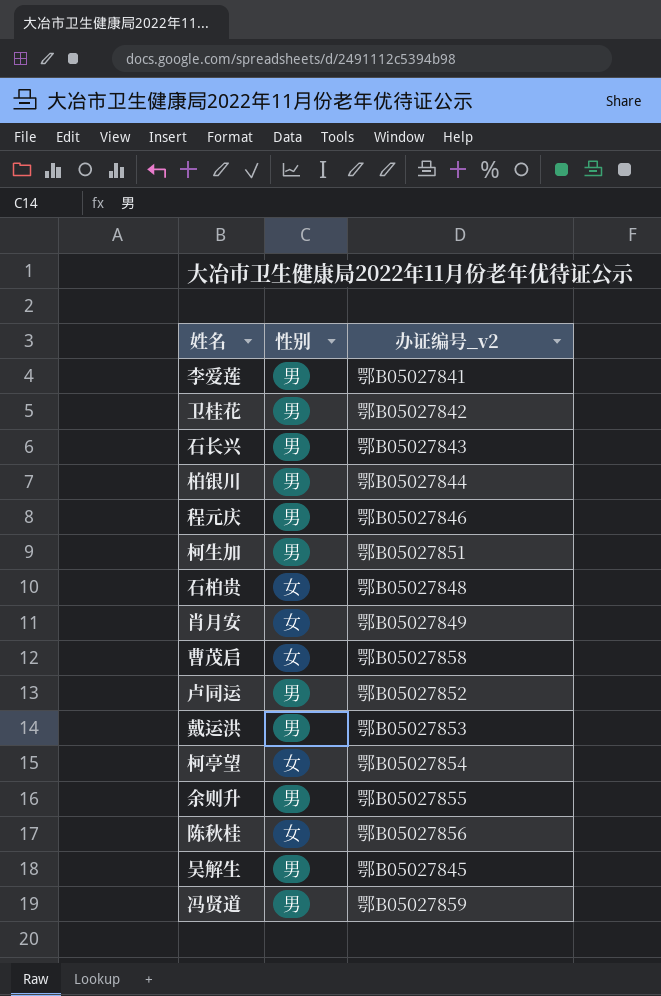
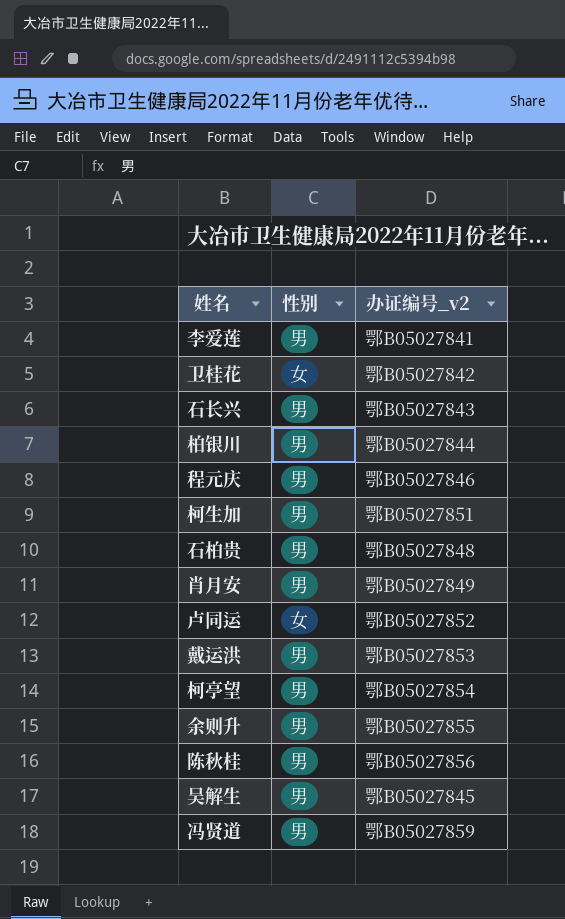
row 曹茂启: 女 | 鄂B05027858 -> none
卫桂花 | 性别: 男 -> 女
石柏贵 | 性别: 女 -> 男
肖月安 | 性别: 女 -> 男
卢同运 | 性别: 男 -> 女
柯亭望 | 性别: 女 -> 男
陈秋桂 | 性别: 女 -> 男

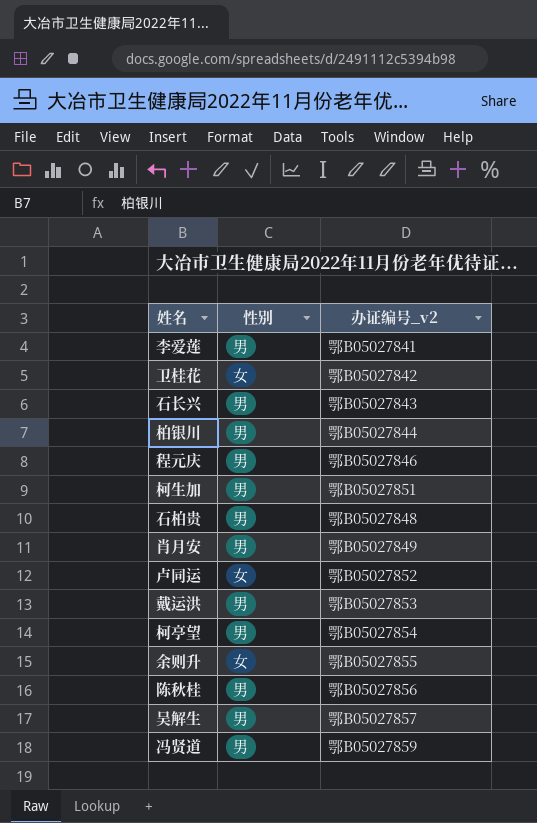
余则升 | 性别: 男 -> 女
吴解生 | 办证编号_v2: 鄂B05027845 -> 鄂B05027857

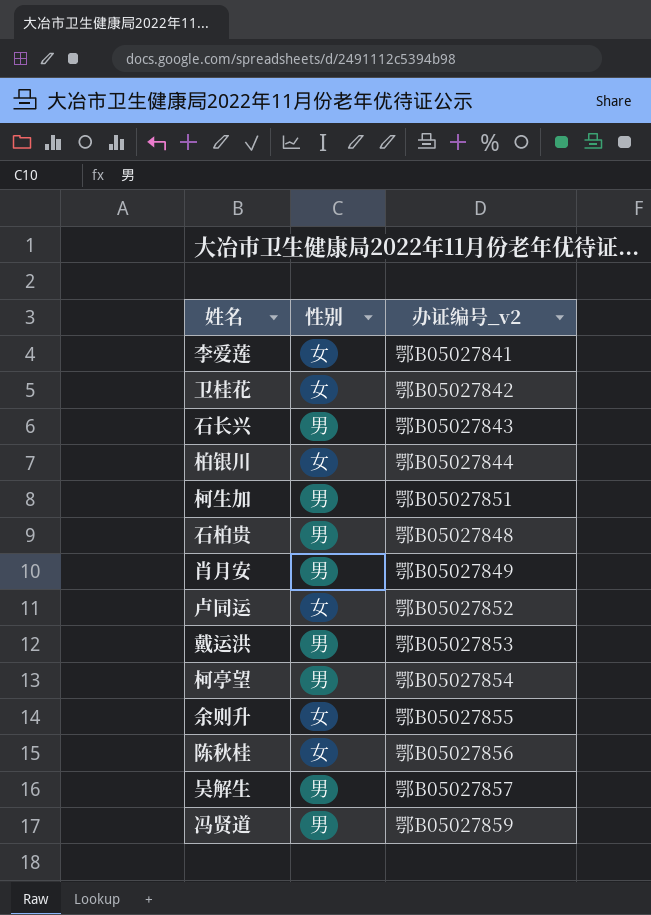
row 程元庆: 男 | 鄂B05027846 -> none
李爱莲 | 性别: 男 -> 女
柏银川 | 性别: 男 -> 女
陈秋桂 | 性别: 男 -> 女

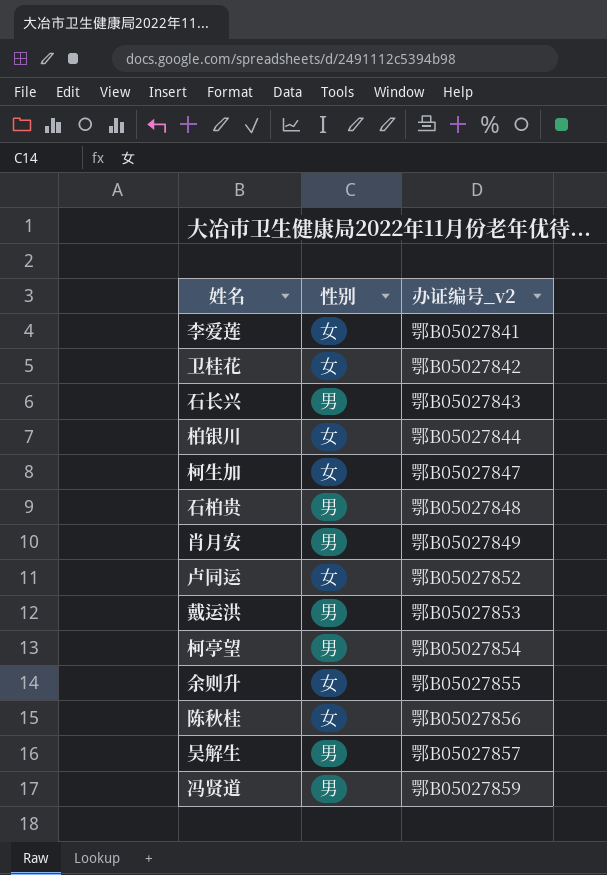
柯生加 | 性别: 男 -> 女
柯生加 | 办证编号_v2: 鄂B05027851 -> 鄂B05027847

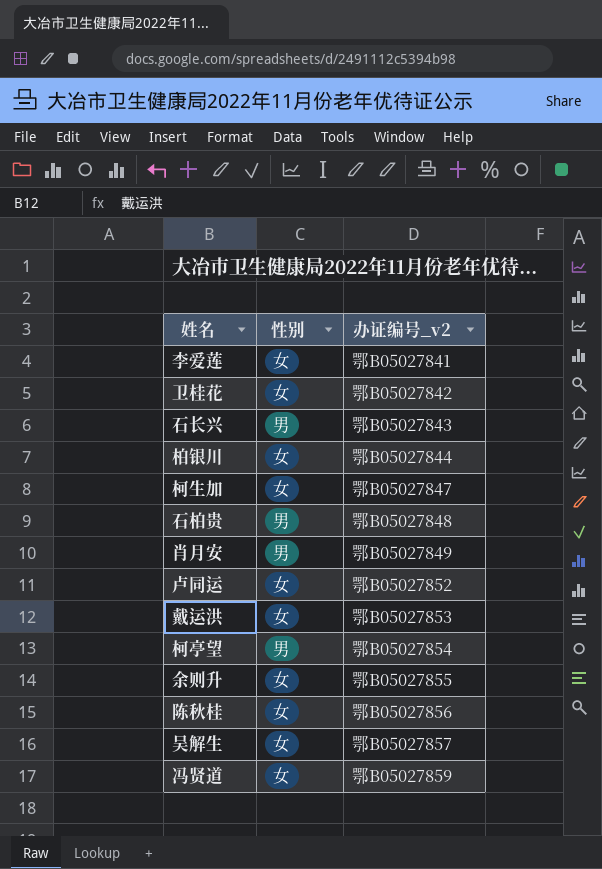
戴运洪 | 性别: 男 -> 女
吴解生 | 性别: 男 -> 女
冯贤道 | 性别: 男 -> 女

